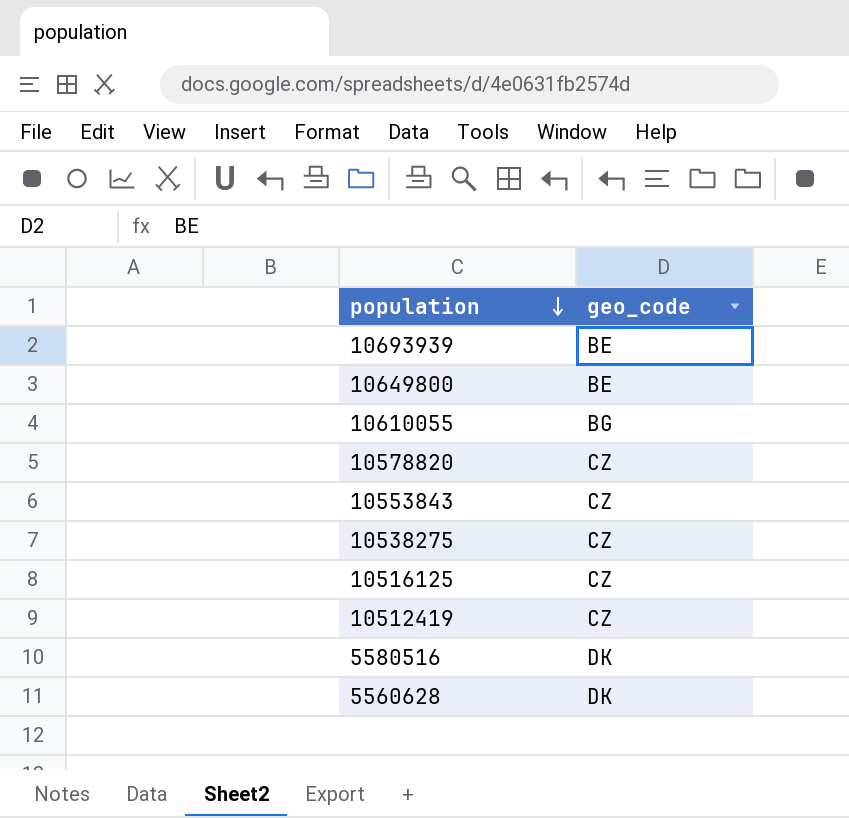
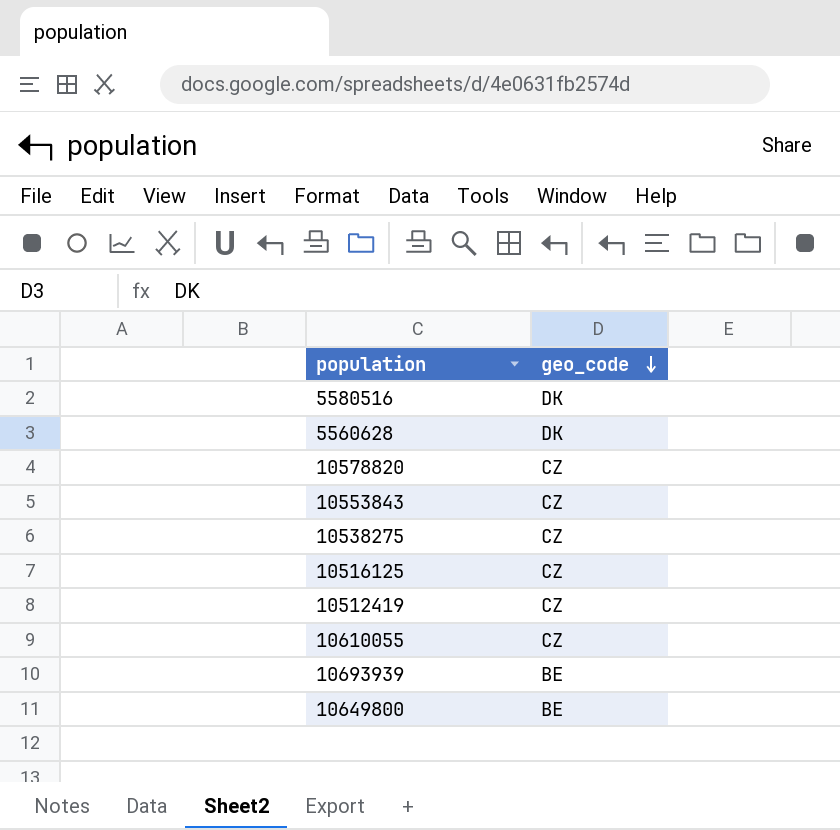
row order: population descending -> geo_code descending
10610055 | geo_code: BG -> CZ

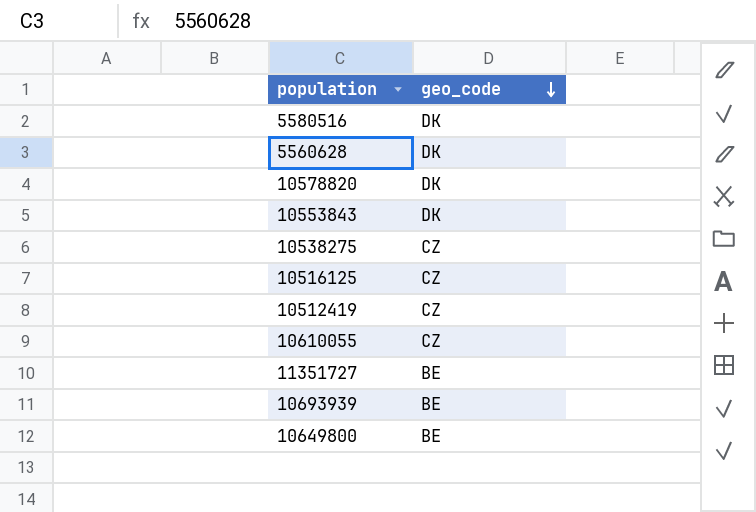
10578820 | geo_code: CZ -> DK
10553843 | geo_code: CZ -> DK
row 11351727: none -> BE

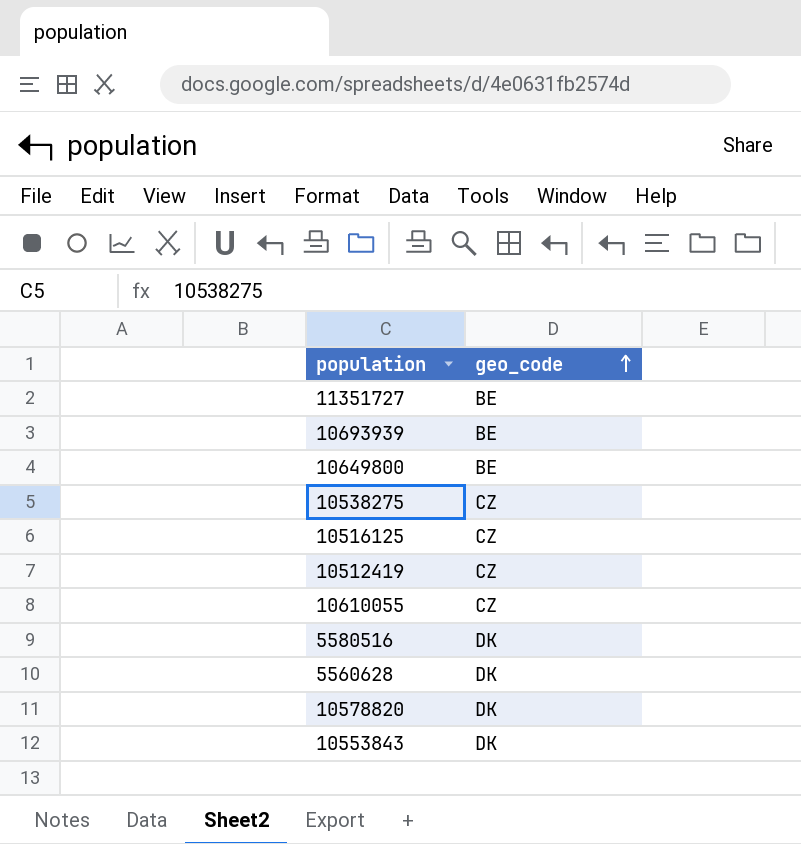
row order: geo_code descending -> geo_code ascending

